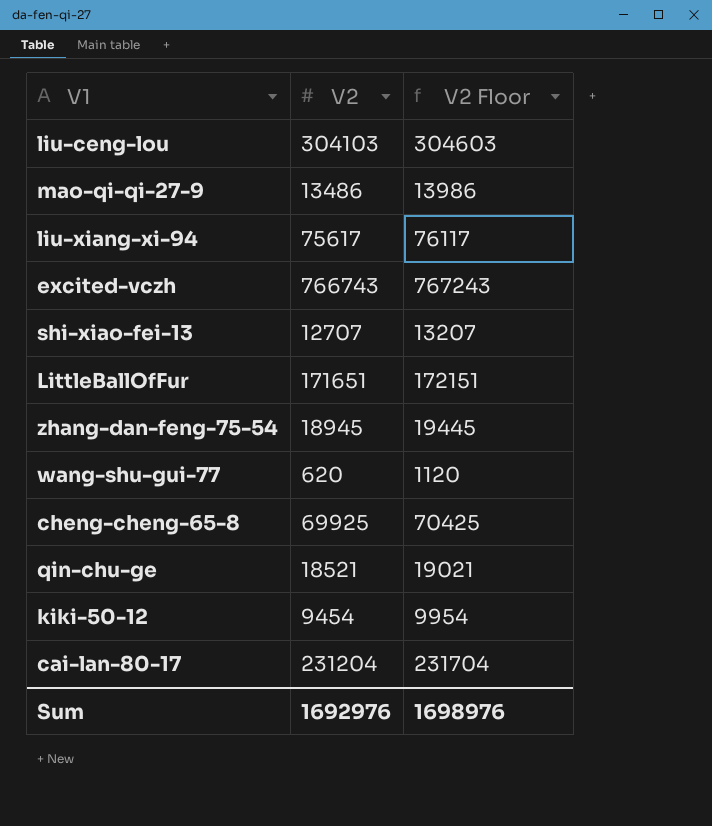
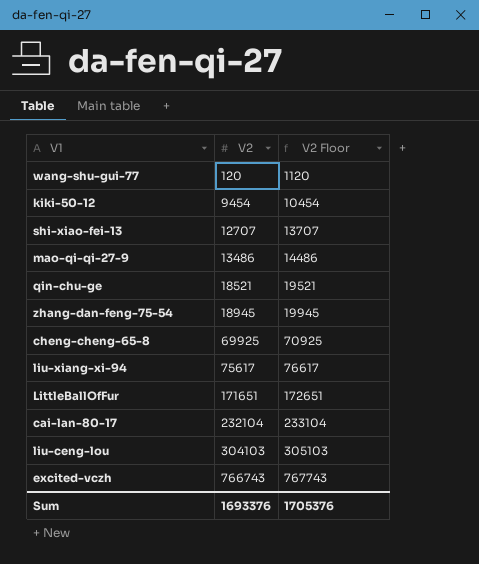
row order: none -> V2 ascending
column V2 Floor | formula: [V2] + 500 -> [V2] + 1000
wang-shu-gui-77 | V2: 620 -> 120
cai-lan-80-17 | V2: 231204 -> 232104
Sum | V2: 1692976 -> 1693376
Sum | V2 Floor: 1698976 -> 1705376

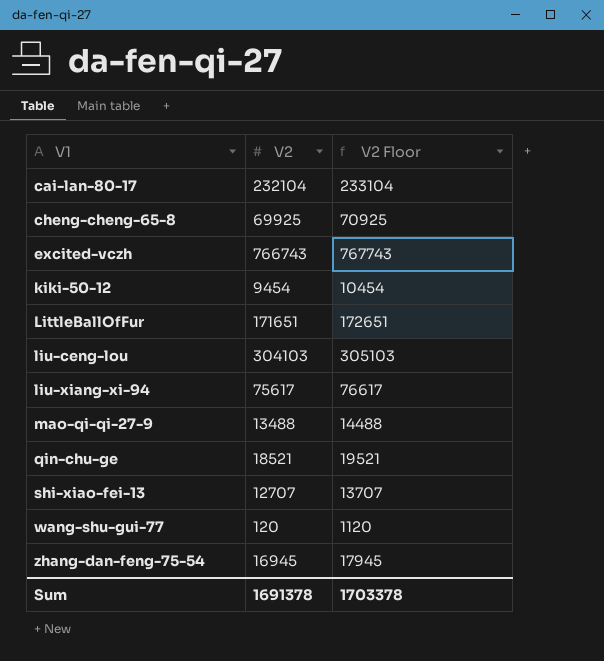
row order: V2 ascending -> V1 ascending
mao-qi-qi-27-9 | V2: 13486 -> 13488
mao-qi-qi-27-9 | V2 Floor: 14486 -> 14488
zhang-dan-feng-75-54 | V2: 18945 -> 16945
zhang-dan-feng-75-54 | V2 Floor: 19945 -> 17945
Sum | V2: 1693376 -> 1691378
Sum | V2 Floor: 1705376 -> 1703378

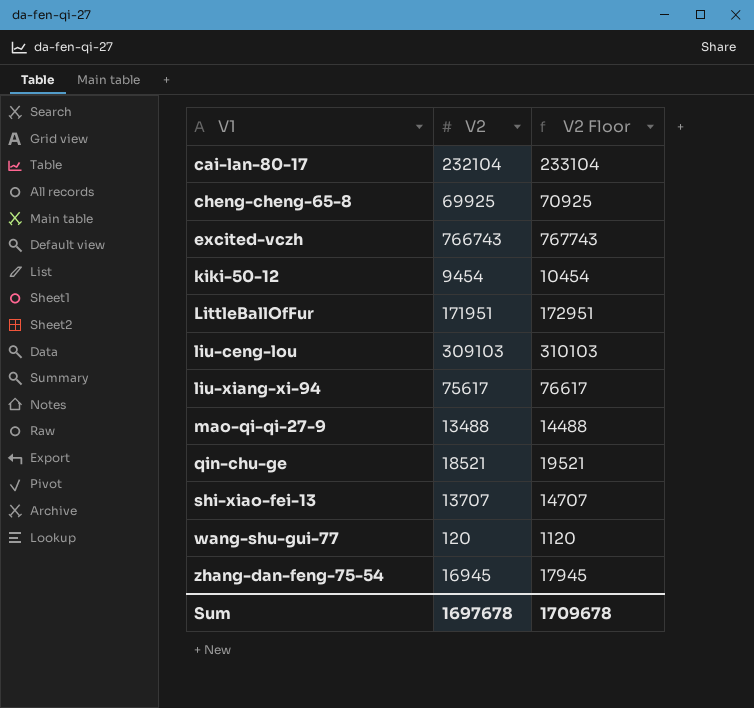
LittleBallOfFur | V2: 171651 -> 171951
LittleBallOfFur | V2 Floor: 172651 -> 172951
liu-ceng-lou | V2: 304103 -> 309103
liu-ceng-lou | V2 Floor: 305103 -> 310103
shi-xiao-fei-13 | V2: 12707 -> 13707
shi-xiao-fei-13 | V2 Floor: 13707 -> 14707
Sum | V2: 1691378 -> 1697678
Sum | V2 Floor: 1703378 -> 1709678

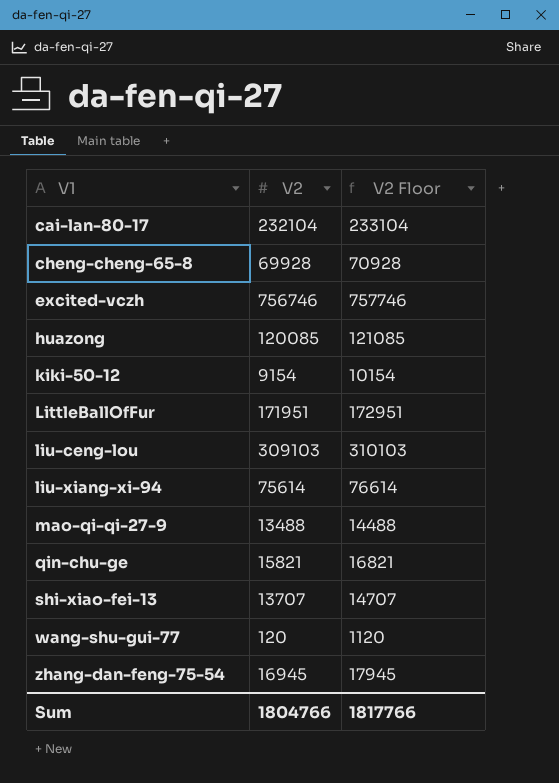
cheng-cheng-65-8 | V2: 69925 -> 69928
cheng-cheng-65-8 | V2 Floor: 70925 -> 70928
excited-vczh | V2: 766743 -> 756746
excited-vczh | V2 Floor: 767743 -> 757746
row huazong: none -> 120085 | 121085
kiki-50-12 | V2: 9454 -> 9154
kiki-50-12 | V2 Floor: 10454 -> 10154
liu-xiang-xi-94 | V2: 75617 -> 75614
liu-xiang-xi-94 | V2 Floor: 76617 -> 76614
qin-chu-ge | V2: 18521 -> 15821
qin-chu-ge | V2 Floor: 19521 -> 16821
Sum | V2: 1697678 -> 1804766
Sum | V2 Floor: 1709678 -> 1817766

